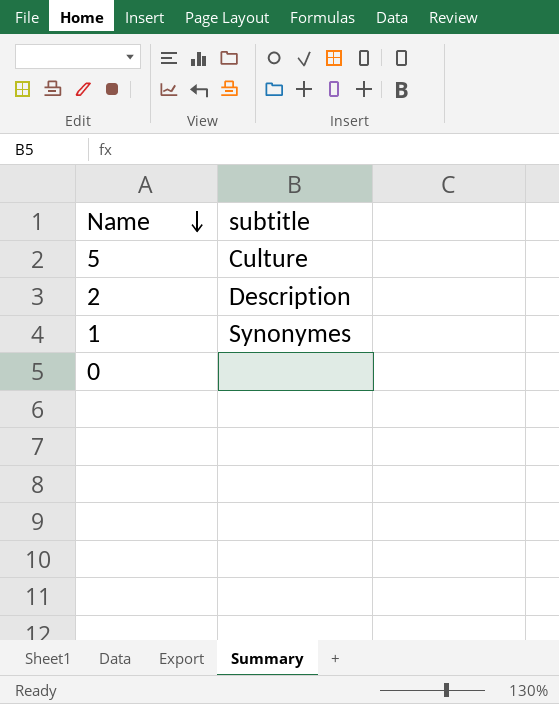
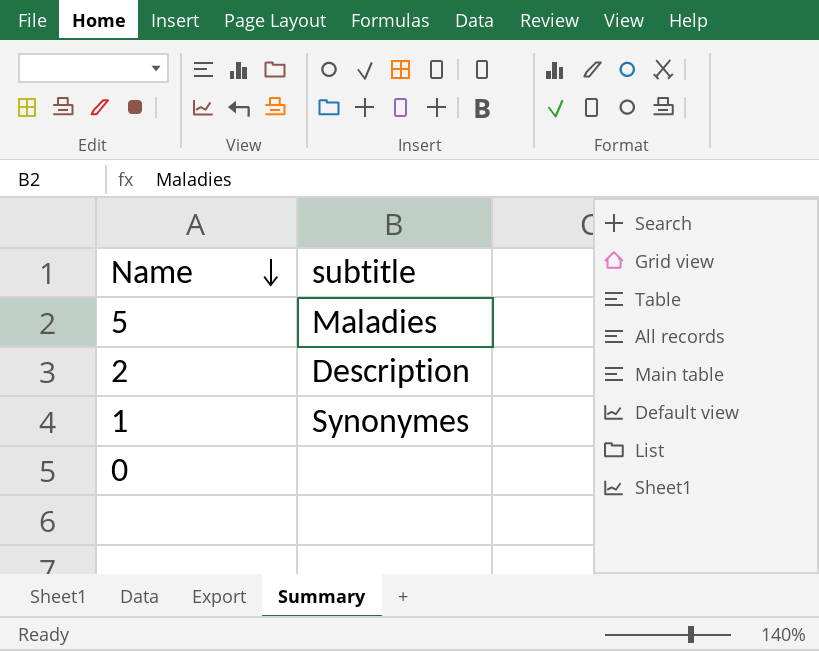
5 | subtitle: Culture -> Maladies

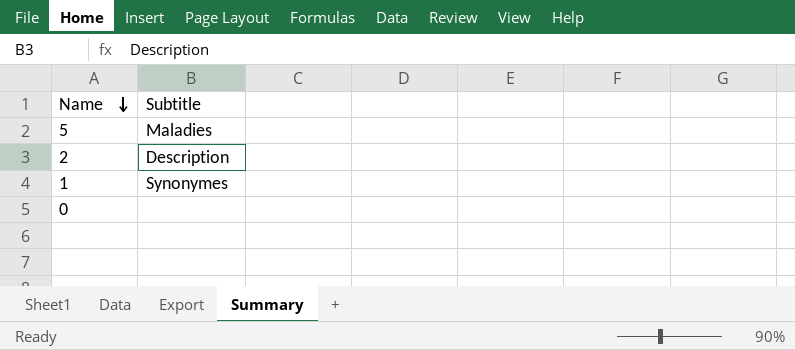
column name: subtitle -> Subtitle

